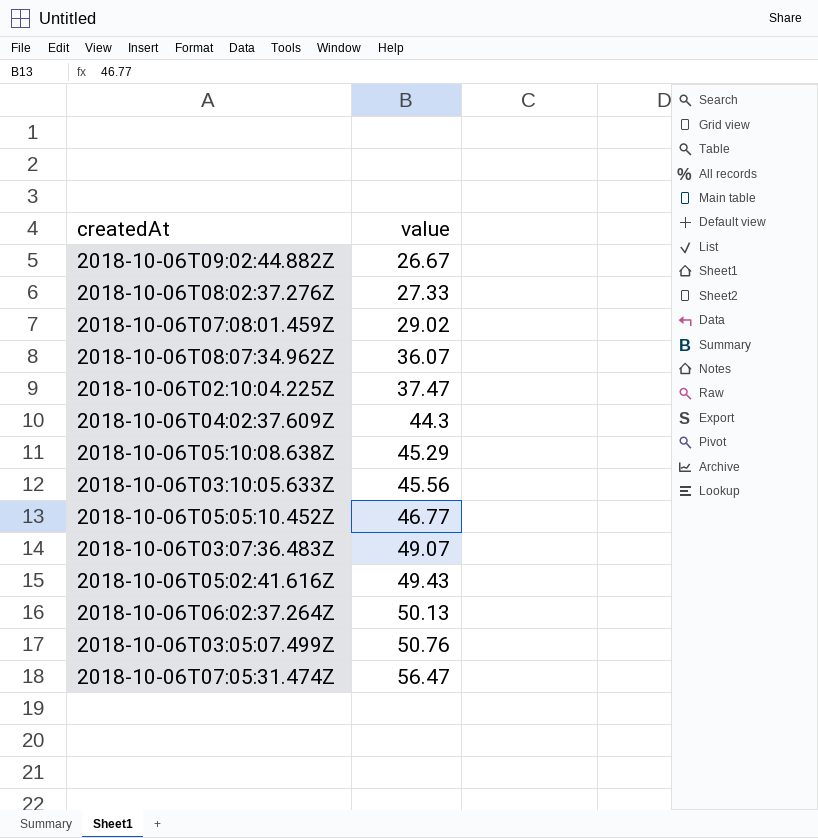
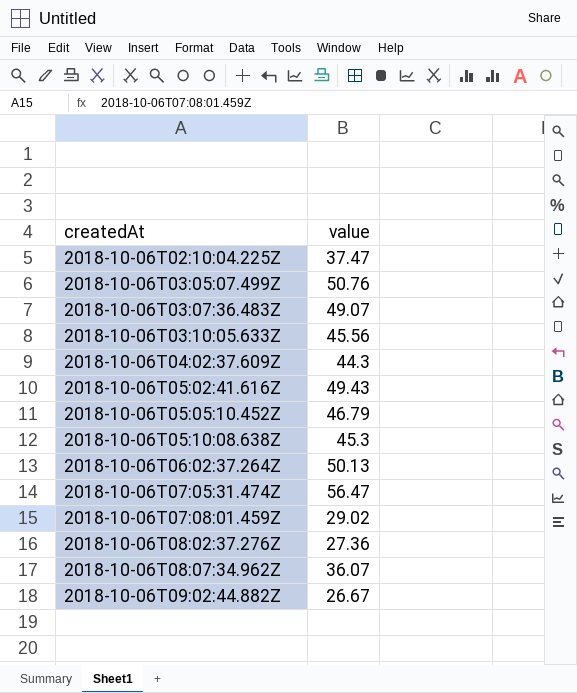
row order: value ascending -> createdAt ascending
2018-10-06T05:05:10.452Z | value: 46.77 -> 46.79
2018-10-06T05:10:08.638Z | value: 45.29 -> 45.3
2018-10-06T08:02:37.276Z | value: 27.33 -> 27.36

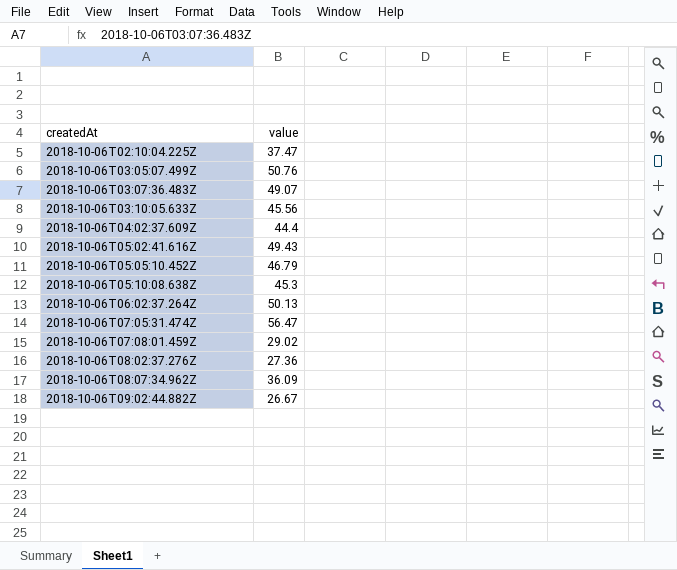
2018-10-06T04:02:37.609Z | value: 44.3 -> 44.4
2018-10-06T08:07:34.962Z | value: 36.07 -> 36.09

